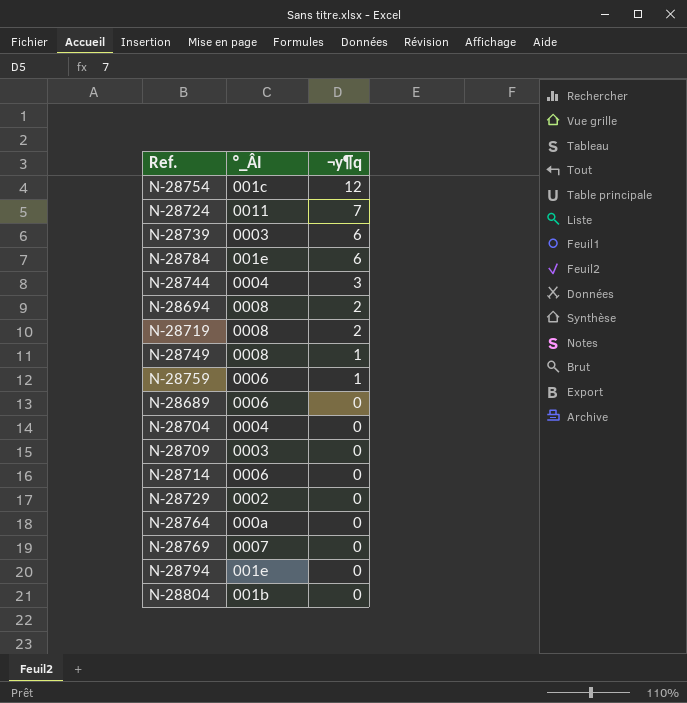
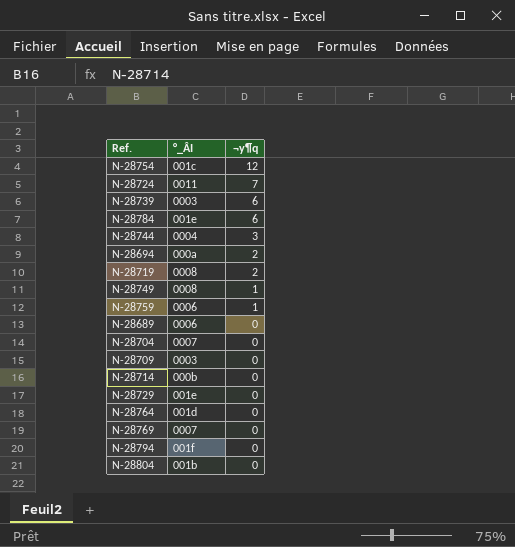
N-28694 | °_ÂI: 0008 -> 000a
N-28704 | °_ÂI: 0004 -> 0007
N-28714 | °_ÂI: 0006 -> 000b
N-28729 | °_ÂI: 0002 -> 001e
N-28764 | °_ÂI: 000a -> 001d
N-28794 | °_ÂI: 001e -> 001f

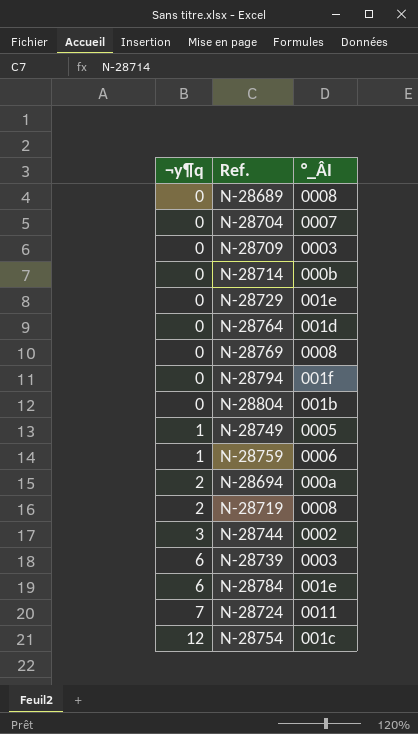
row order: ¬y¶q descending -> ¬y¶q ascending
column ¬y¶q | position: 3 -> 1
N-28689 | °_ÂI: 0006 -> 0008
N-28769 | °_ÂI: 0007 -> 0008
N-28749 | °_ÂI: 0008 -> 0005
N-28744 | °_ÂI: 0004 -> 0002

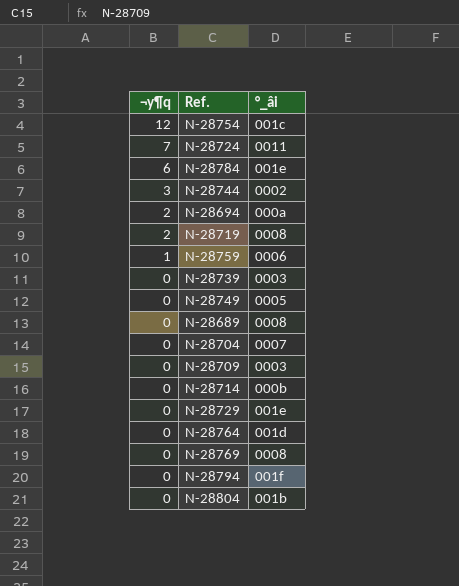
row order: ¬y¶q ascending -> ¬y¶q descending
column name: °_ÂI -> °_âi
N-28739 | ¬y¶q: 6 -> 0
N-28749 | ¬y¶q: 1 -> 0

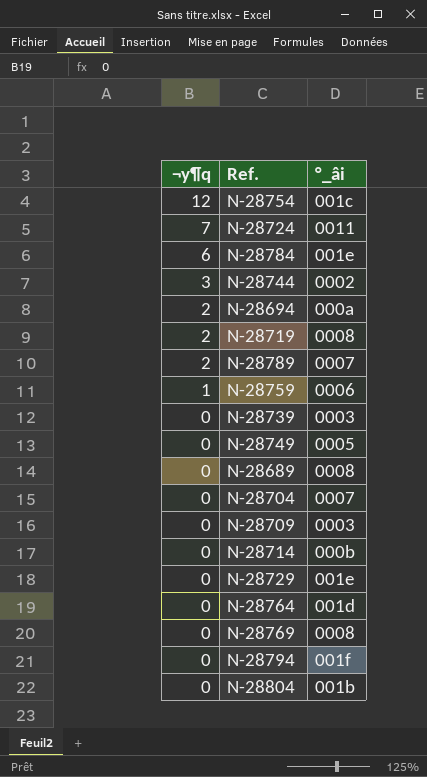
row N-28789: none -> 2 | 0007

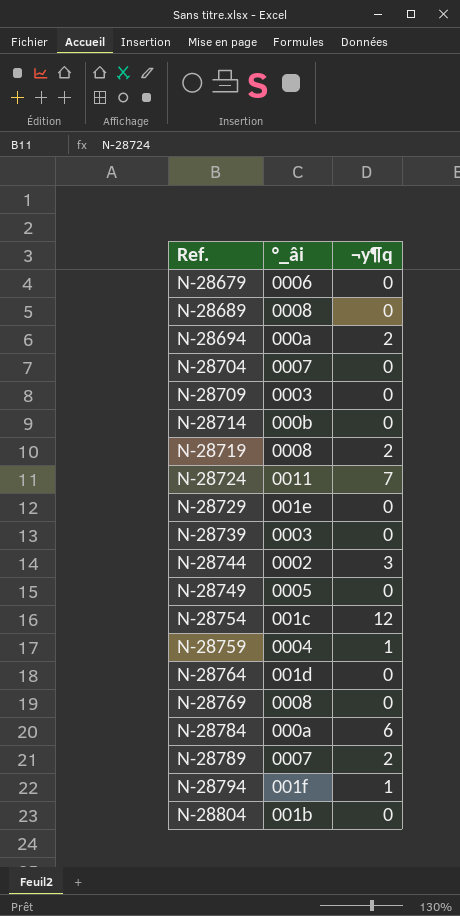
row order: ¬y¶q descending -> Ref. ascending
column ¬y¶q | position: 1 -> 3
row N-28679: none -> 0006 | 0
N-28759 | °_âi: 0006 -> 0004
N-28784 | °_âi: 001e -> 000a
N-28794 | ¬y¶q: 0 -> 1

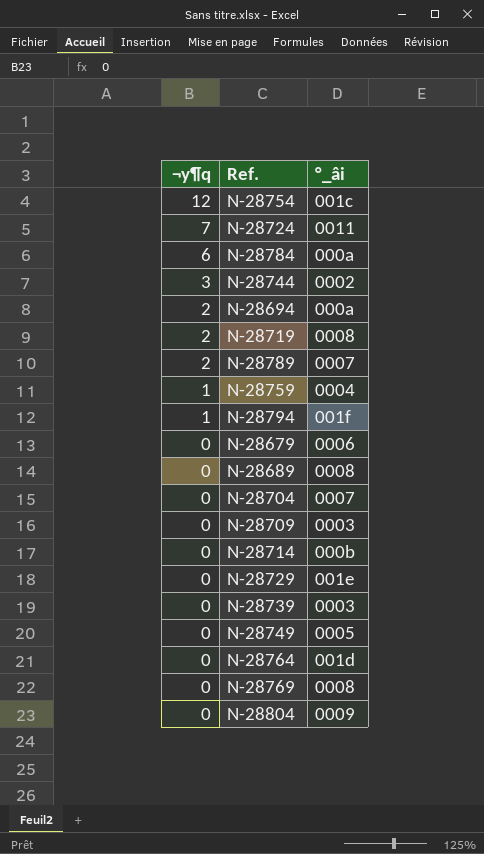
row order: Ref. ascending -> ¬y¶q descending
column ¬y¶q | position: 3 -> 1
N-28804 | °_âi: 001b -> 0009

